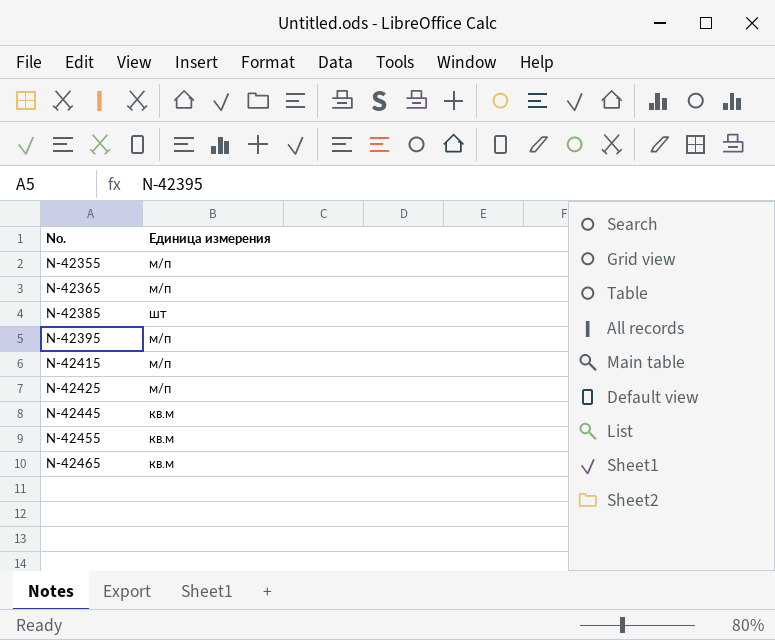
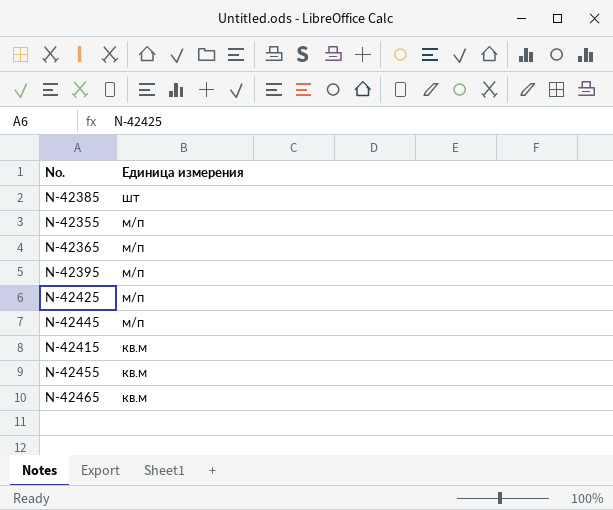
row order: No. ascending -> Единица измерения descending
N-42445 | Единица измерения: кв.м -> м/п
N-42415 | Единица измерения: м/п -> кв.м

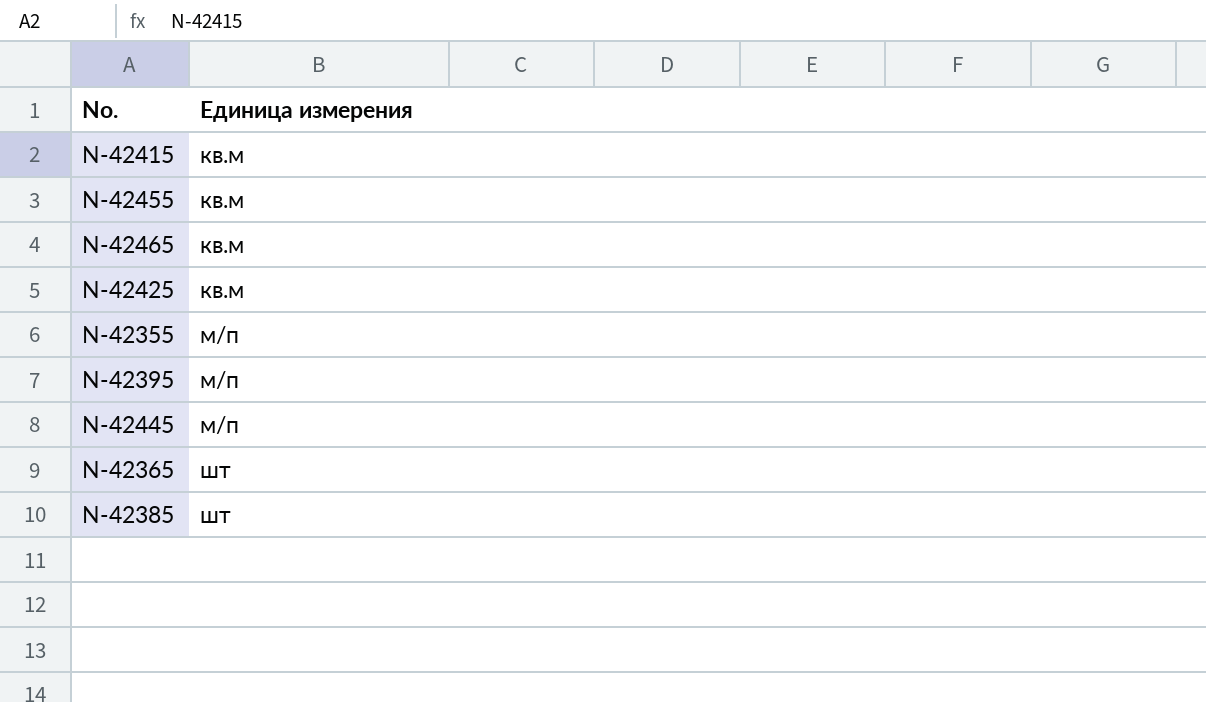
row order: Единица измерения descending -> Единица измерения ascending
N-42425 | Единица измерения: м/п -> кв.м
N-42365 | Единица измерения: м/п -> шт

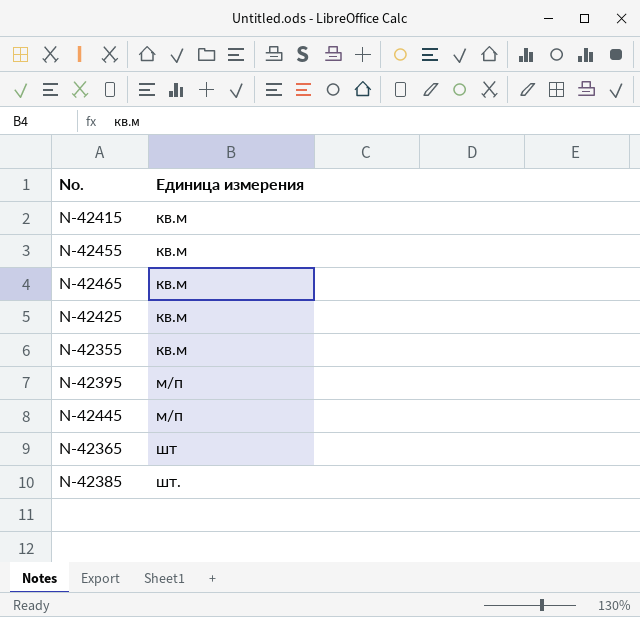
N-42355 | Единица измерения: м/п -> кв.м
N-42385 | Единица измерения: шт -> шт.

